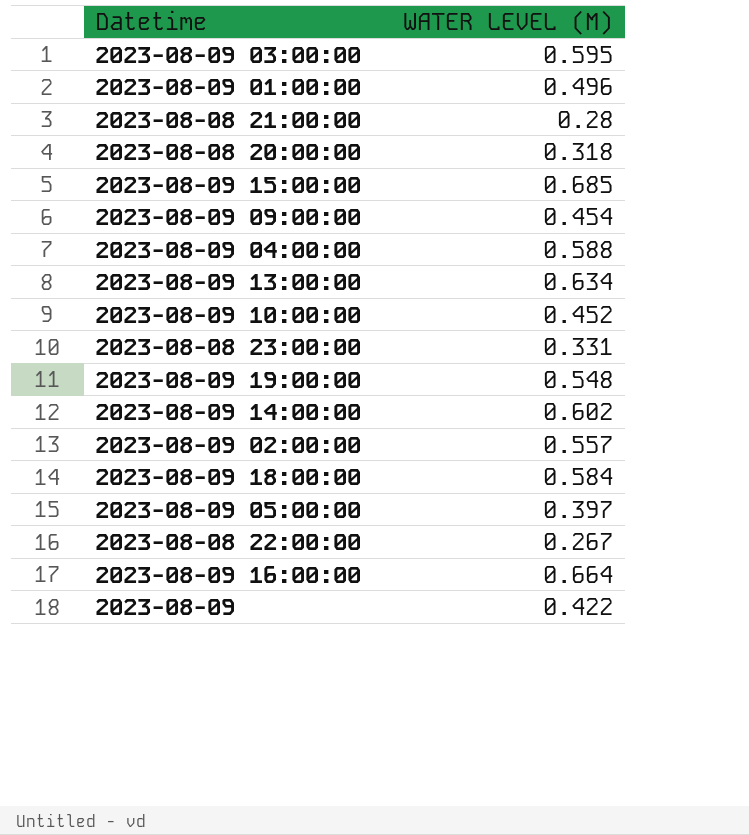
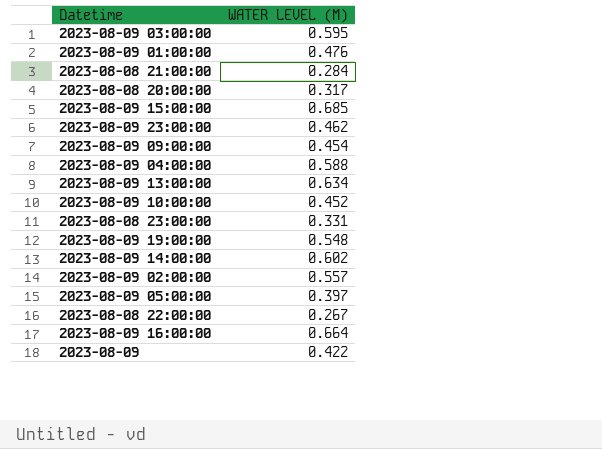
row 2023-08-09 18:00:00: 0.584 -> none
2023-08-09 01:00:00 | WATER LEVEL (M): 0.496 -> 0.476
2023-08-08 21:00:00 | WATER LEVEL (M): 0.28 -> 0.284
2023-08-08 20:00:00 | WATER LEVEL (M): 0.318 -> 0.317
row 2023-08-09 23:00:00: none -> 0.462

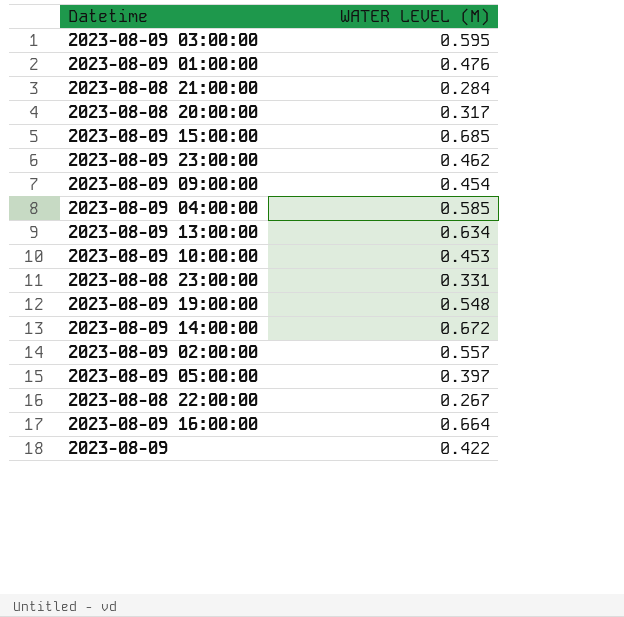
2023-08-09 04:00:00 | WATER LEVEL (M): 0.588 -> 0.585
2023-08-09 10:00:00 | WATER LEVEL (M): 0.452 -> 0.453
2023-08-09 14:00:00 | WATER LEVEL (M): 0.602 -> 0.672

